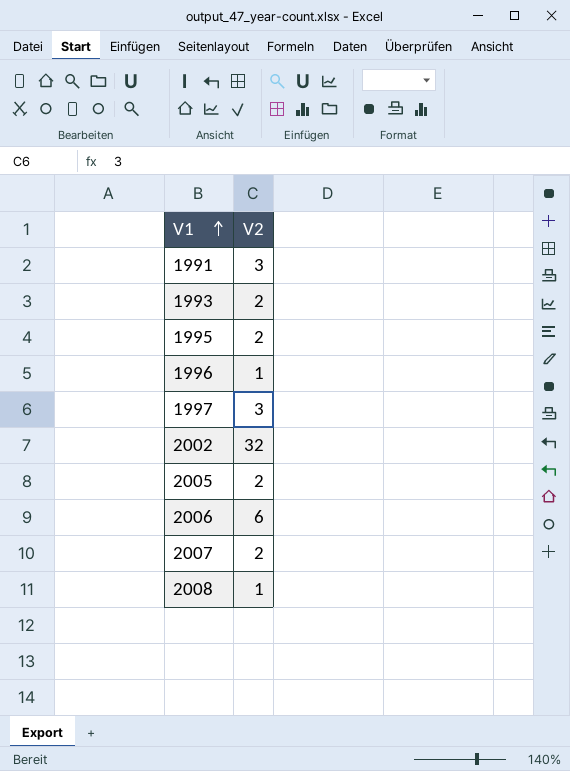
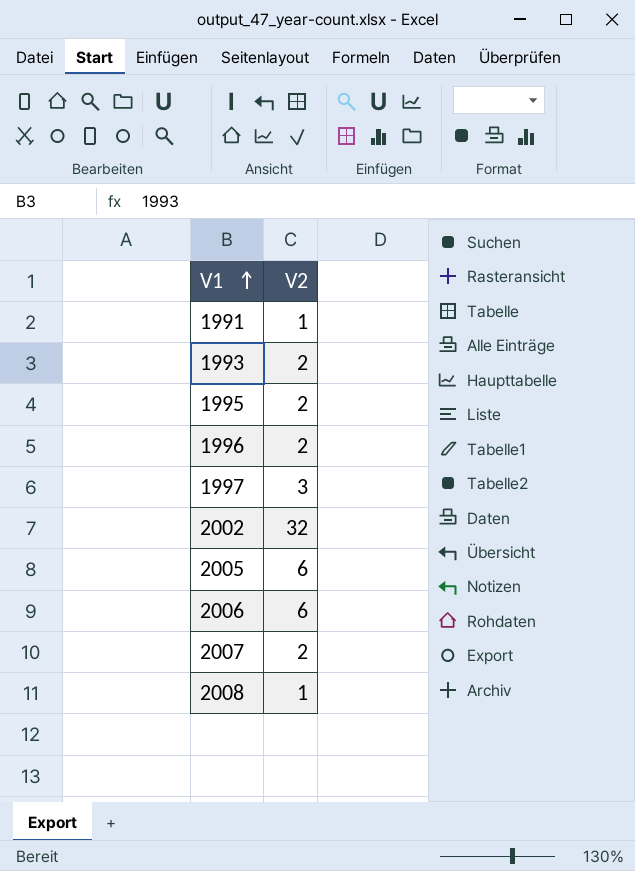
1991 | V2: 3 -> 1
1996 | V2: 1 -> 2
2005 | V2: 2 -> 6

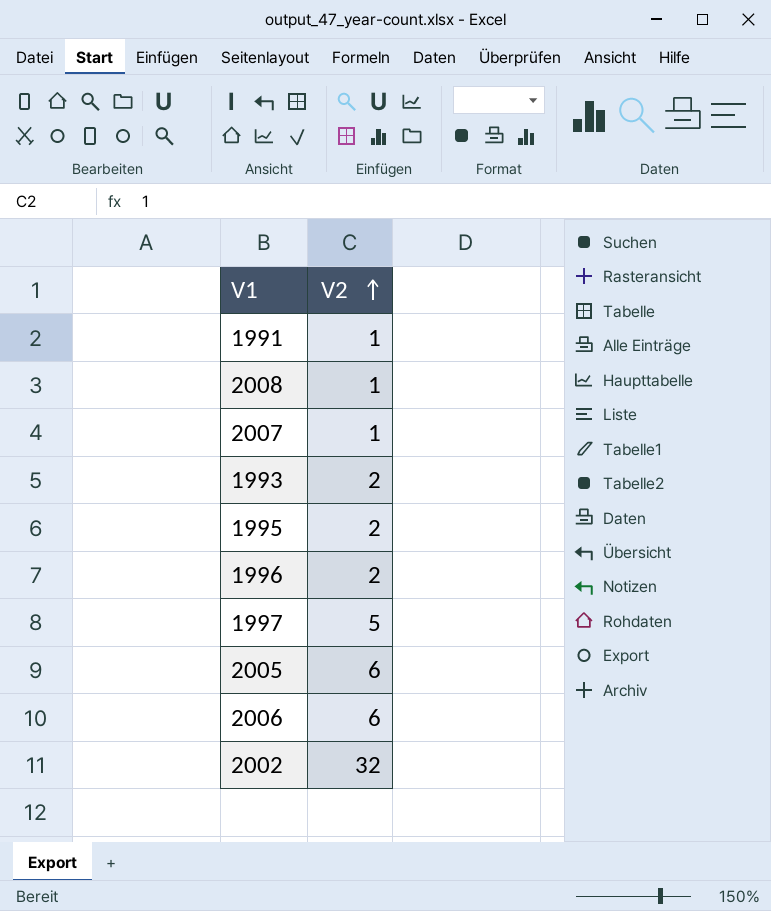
row order: V1 ascending -> V2 ascending
2007 | V2: 2 -> 1
1997 | V2: 3 -> 5

